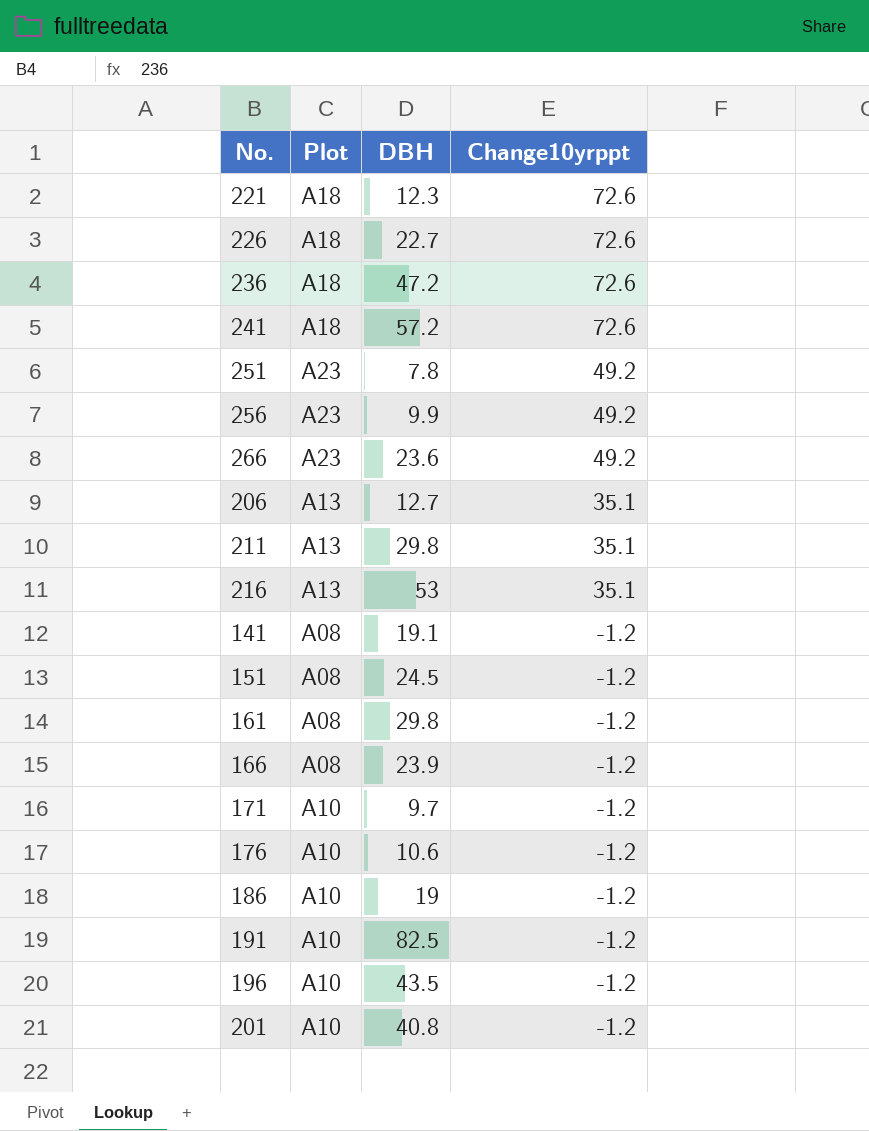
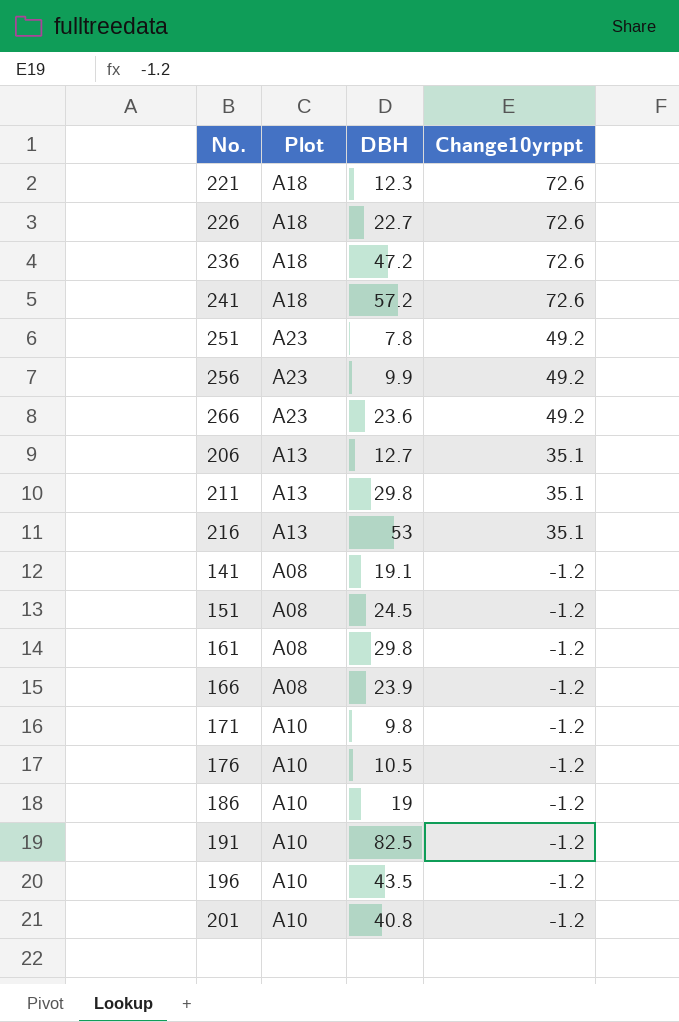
171 | DBH: 9.7 -> 9.8
176 | DBH: 10.6 -> 10.5

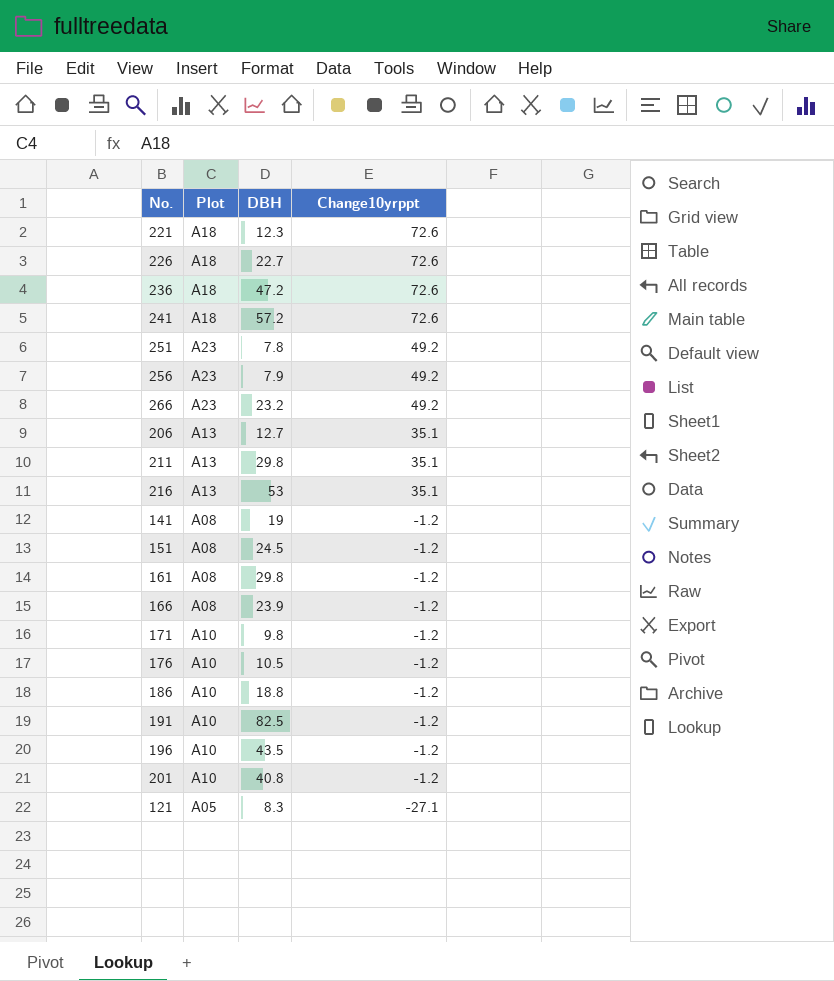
256 | DBH: 9.9 -> 7.9
266 | DBH: 23.6 -> 23.2
141 | DBH: 19.1 -> 19
186 | DBH: 19 -> 18.8
row 121: none -> A05 | 8.3 | -27.1

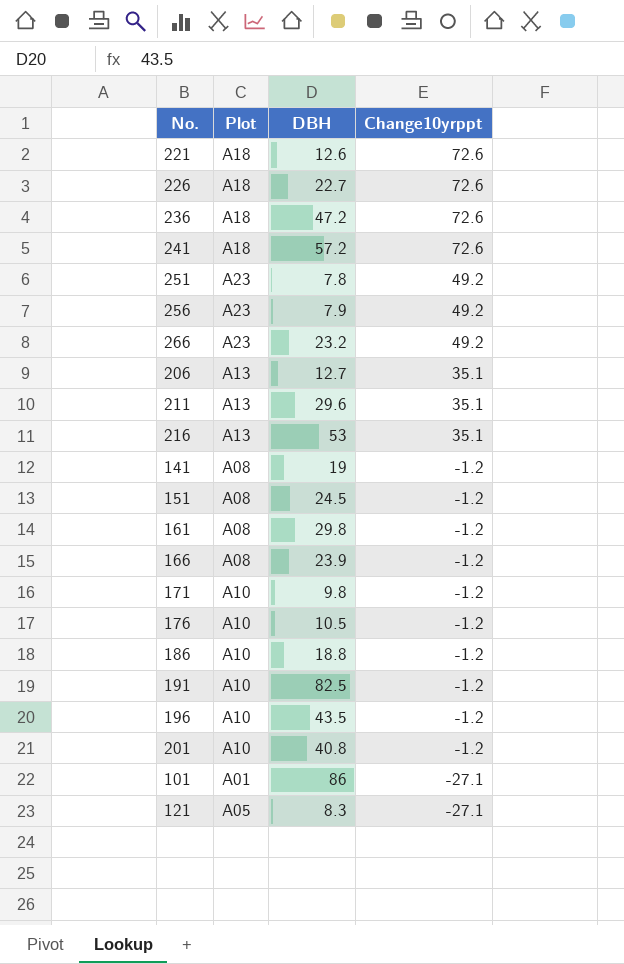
221 | DBH: 12.3 -> 12.6
211 | DBH: 29.8 -> 29.6
row 101: none -> A01 | 86 | -27.1

